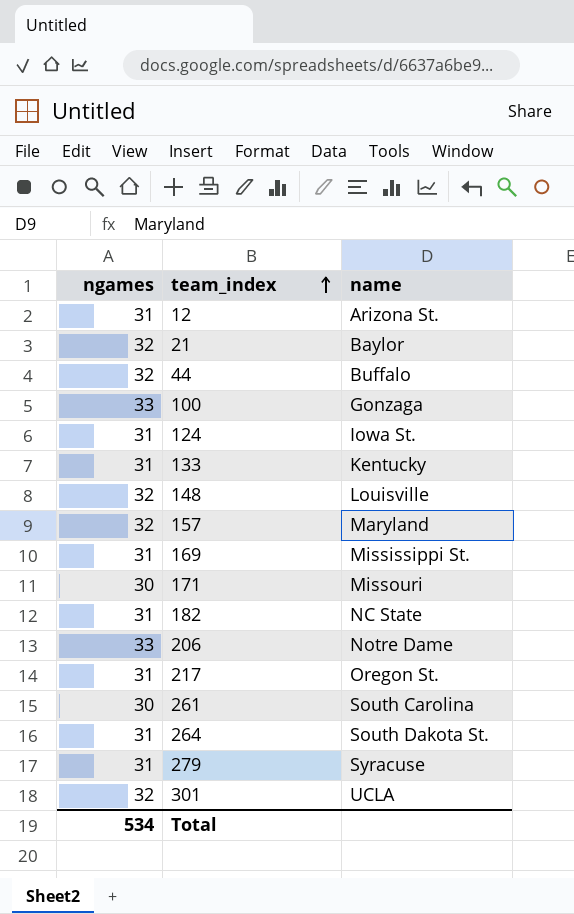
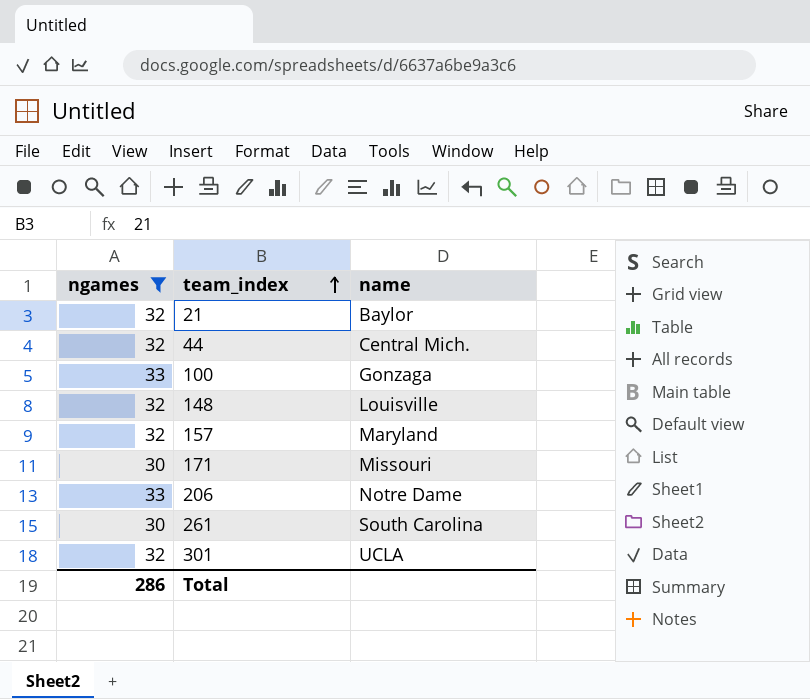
filter: none -> ngames != 31
44 | name: Buffalo -> Central Mich.
Total | ngames: 534 -> 286

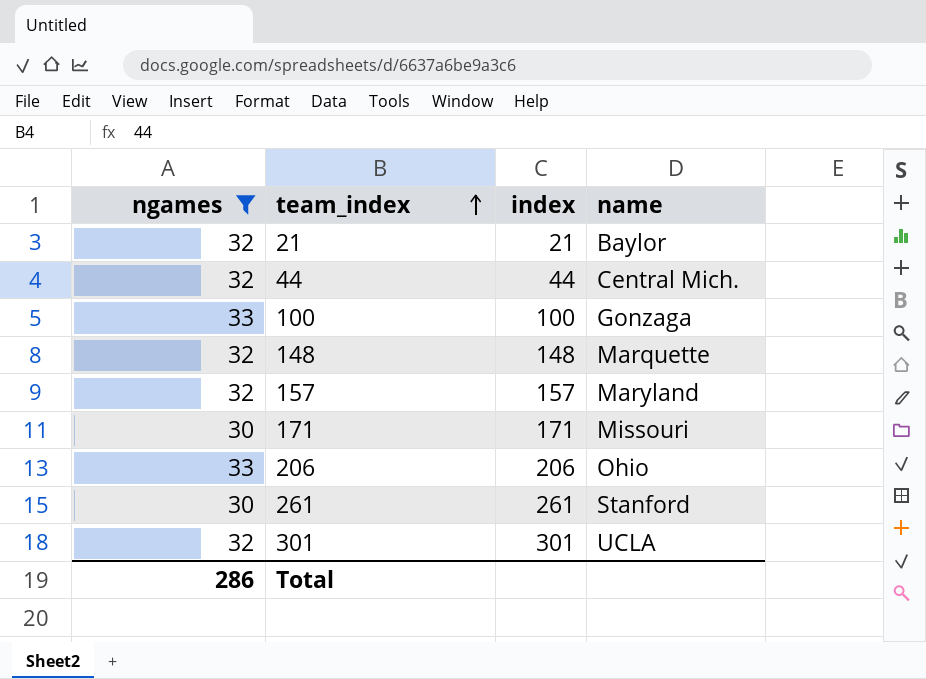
column index | position: none -> 3
148 | name: Louisville -> Marquette
206 | name: Notre Dame -> Ohio
261 | name: South Carolina -> Stanford

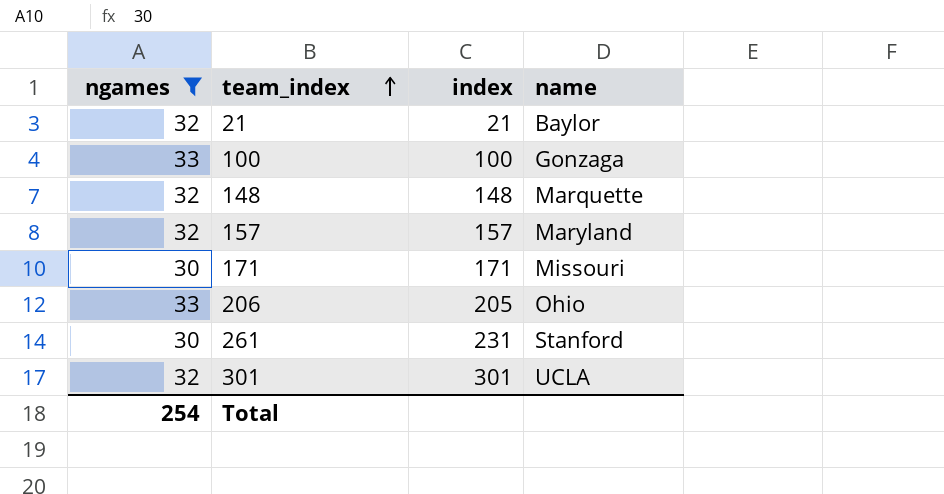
row 44: 32 | 44 | Central Mich. -> none
206 | index: 206 -> 205
261 | index: 261 -> 231
Total | ngames: 286 -> 254

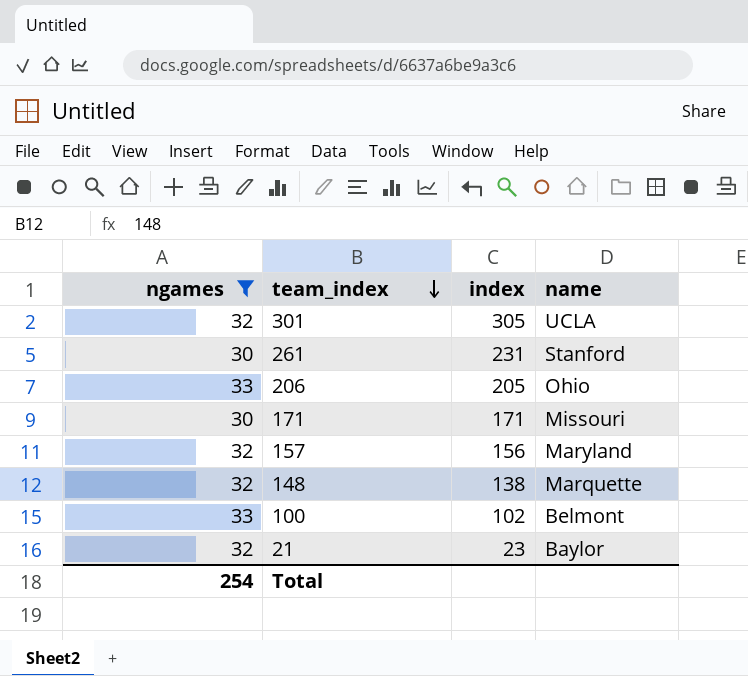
row order: team_index ascending -> team_index descending
301 | index: 301 -> 305
157 | index: 157 -> 156
148 | index: 148 -> 138
100 | index: 100 -> 102
100 | name: Gonzaga -> Belmont
21 | index: 21 -> 23

